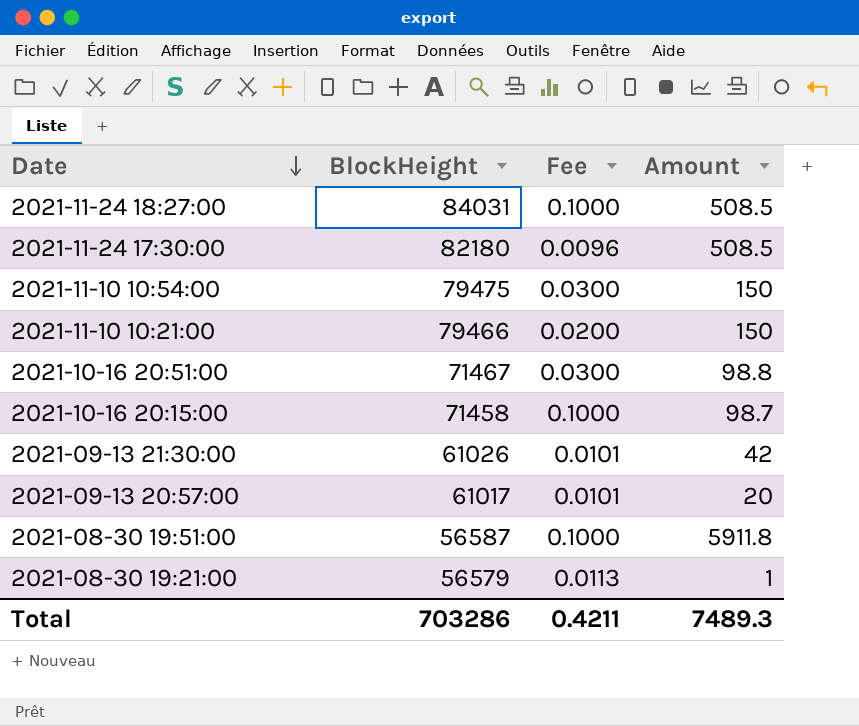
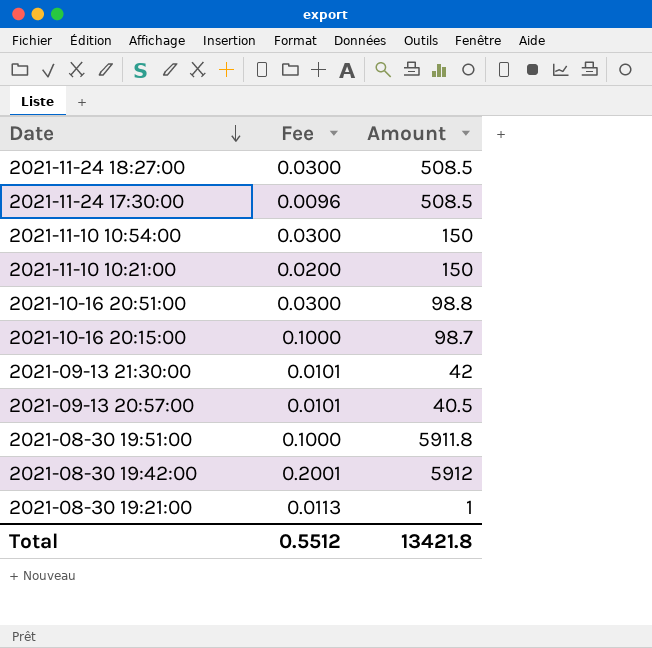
column BlockHeight | position: 2 -> none
2021-11-24 18:27:00 | Fee: 0.1000 -> 0.0300
2021-09-13 20:57:00 | Amount: 20 -> 40.5
row 2021-08-30 19:42:00: none -> 0.2001 | 5912
Total | Fee: 0.4211 -> 0.5512
Total | Amount: 7489.3 -> 13421.8

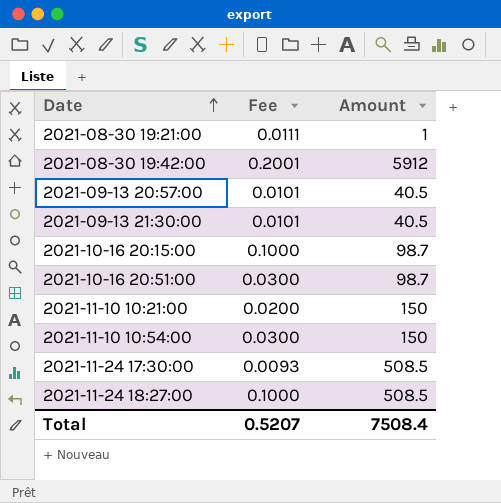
row order: Date descending -> Date ascending
row 2021-08-30 19:51:00: 0.1000 | 5911.8 -> none
2021-08-30 19:21:00 | Fee: 0.0113 -> 0.0111
2021-09-13 21:30:00 | Amount: 42 -> 40.5
2021-10-16 20:51:00 | Amount: 98.8 -> 98.7
2021-11-24 17:30:00 | Fee: 0.0096 -> 0.0093
2021-11-24 18:27:00 | Fee: 0.0300 -> 0.1000
Total | Fee: 0.5512 -> 0.5207
Total | Amount: 13421.8 -> 7508.4

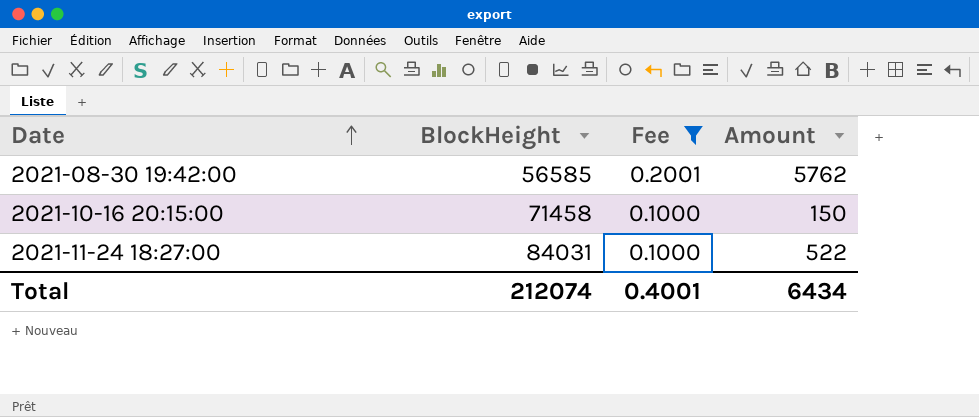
filter: none -> Fee >= 0.1000
column BlockHeight | position: none -> 2
2021-08-30 19:42:00 | Amount: 5912 -> 5762
2021-10-16 20:15:00 | Amount: 98.7 -> 150
2021-11-24 18:27:00 | Amount: 508.5 -> 522
Total | Fee: 0.5207 -> 0.4001
Total | Amount: 7508.4 -> 6434

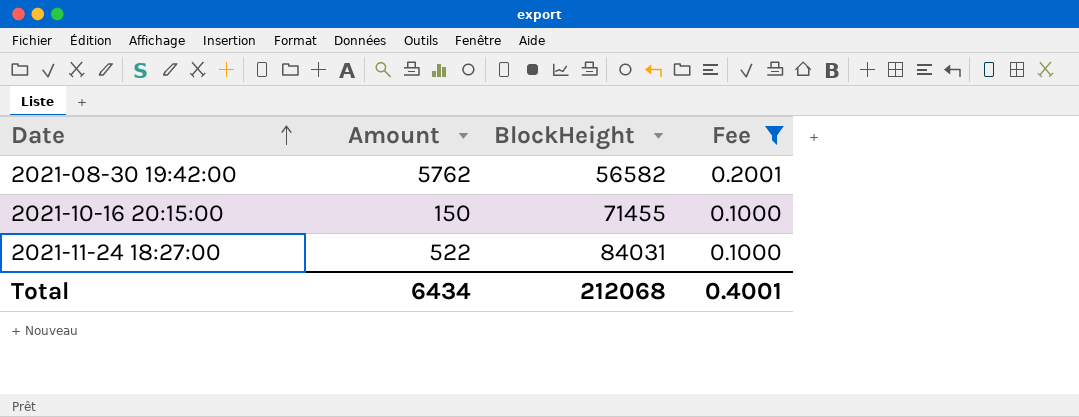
column Amount | position: 4 -> 2
2021-08-30 19:42:00 | BlockHeight: 56585 -> 56582
2021-10-16 20:15:00 | BlockHeight: 71458 -> 71455
Total | BlockHeight: 212074 -> 212068

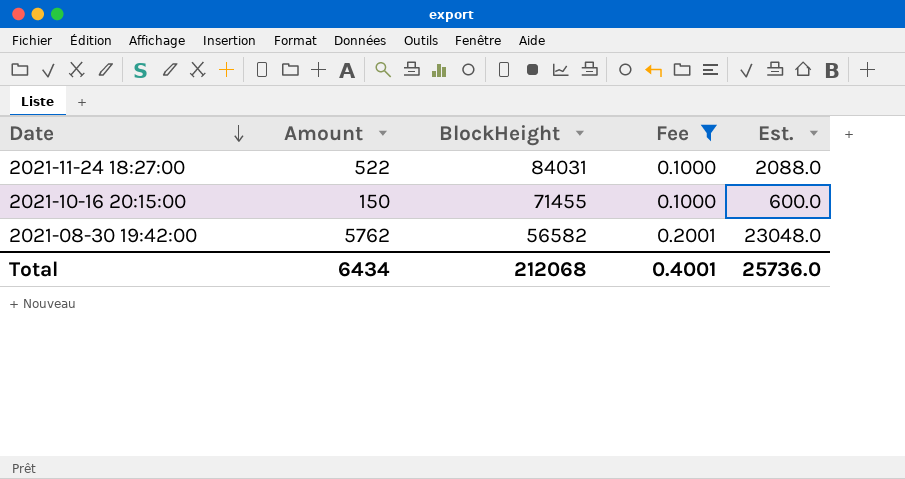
row order: Date ascending -> Date descending
column Est. | formula: none -> [Amount] * 4

